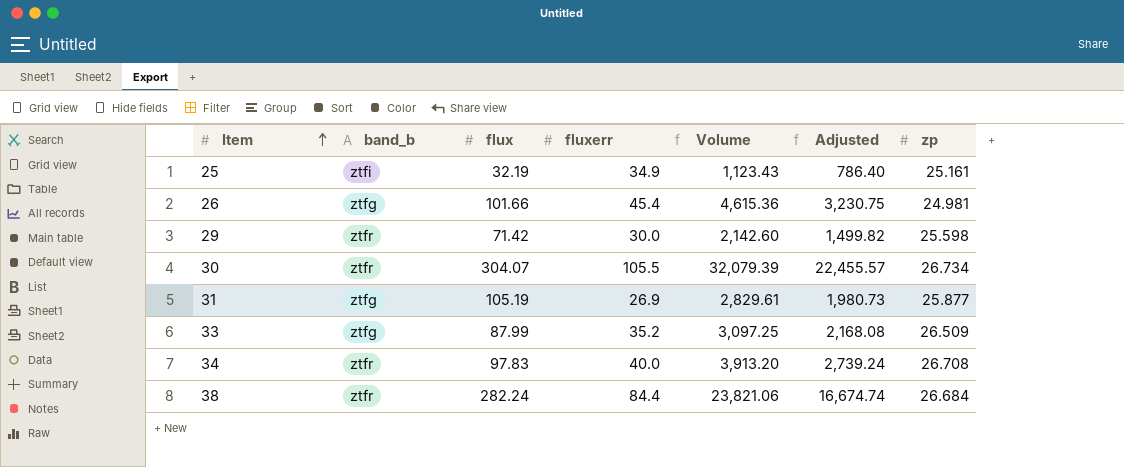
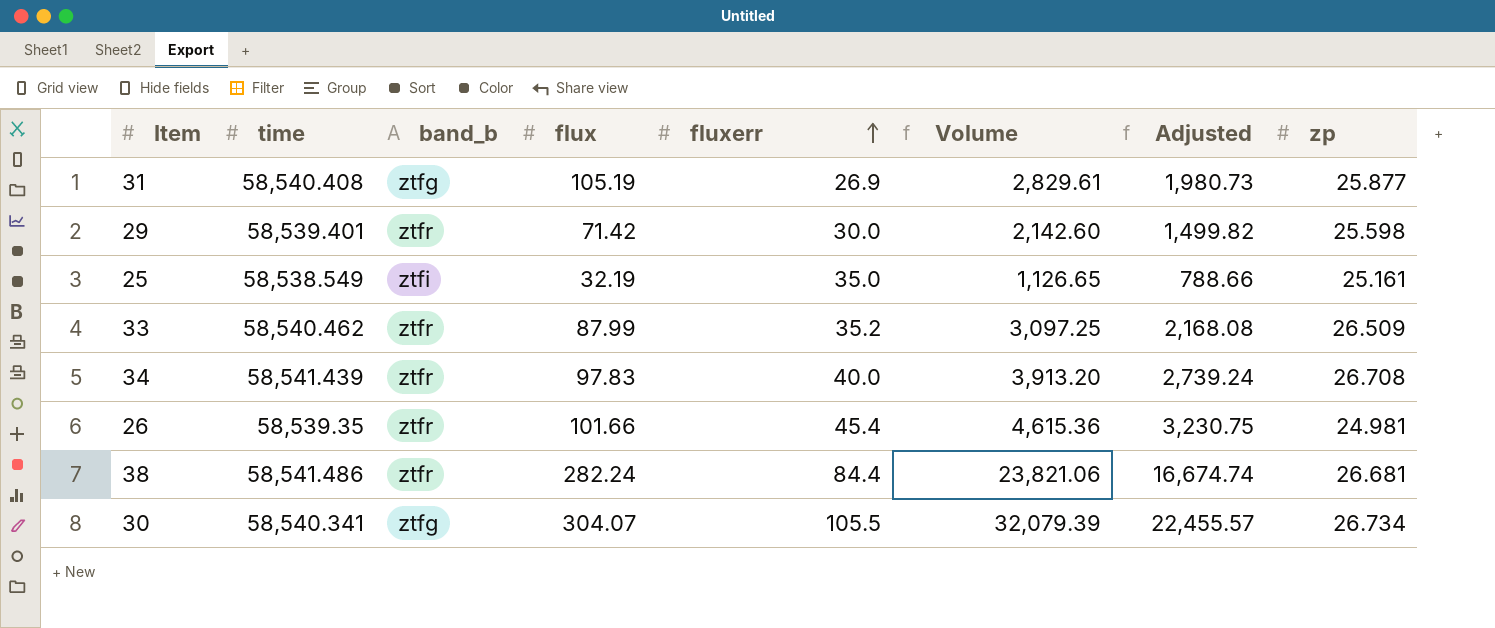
row order: Item ascending -> fluxerr ascending
column time | position: none -> 2
25 | fluxerr: 34.9 -> 35.0
25 | Volume: 1,123.43 -> 1,126.65
25 | Adjusted: 786.40 -> 788.66
33 | band_b: ztfg -> ztfr
26 | band_b: ztfg -> ztfr
38 | zp: 26.684 -> 26.681
30 | band_b: ztfr -> ztfg

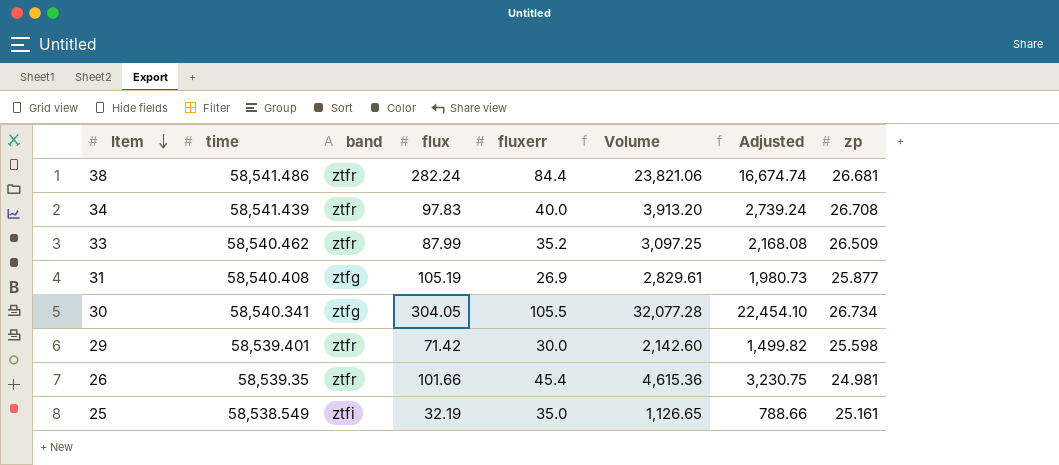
row order: fluxerr ascending -> Item descending
column name: band_b -> band
30 | flux: 304.07 -> 304.05
30 | Volume: 32,079.39 -> 32,077.28
30 | Adjusted: 22,455.57 -> 22,454.10

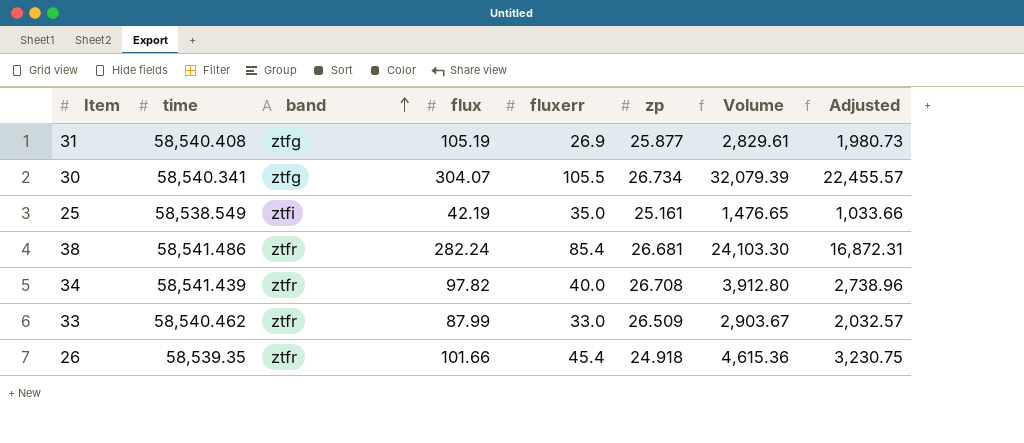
row order: Item descending -> band ascending
column zp | position: 8 -> 6
row 29: 58,539.401 | ztfr | 71.42 | 30.0 | 2,142.60 | 1,499.82 | 25.598 -> none
30 | flux: 304.05 -> 304.07
30 | Volume: 32,077.28 -> 32,079.39
30 | Adjusted: 22,454.10 -> 22,455.57
25 | flux: 32.19 -> 42.19
25 | Volume: 1,126.65 -> 1,476.65
25 | Adjusted: 788.66 -> 1,033.66
38 | fluxerr: 84.4 -> 85.4
38 | Volume: 23,821.06 -> 24,103.30
38 | Adjusted: 16,674.74 -> 16,872.31
34 | flux: 97.83 -> 97.82
34 | Volume: 3,913.20 -> 3,912.80
34 | Adjusted: 2,739.24 -> 2,738.96
33 | fluxerr: 35.2 -> 33.0
33 | Volume: 3,097.25 -> 2,903.67
33 | Adjusted: 2,168.08 -> 2,032.57
26 | zp: 24.981 -> 24.918

